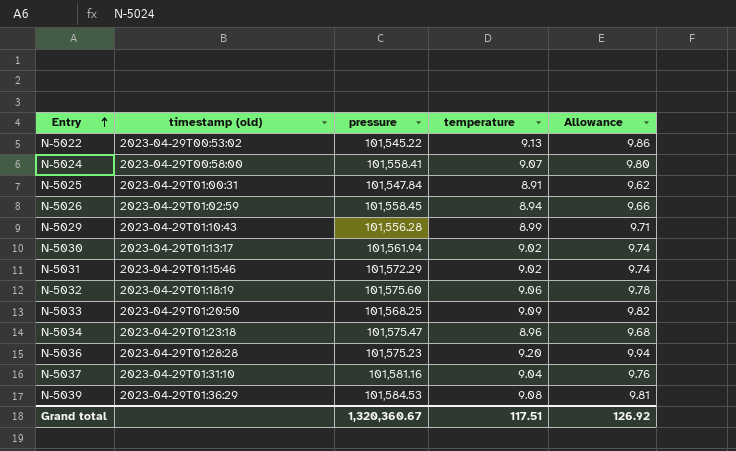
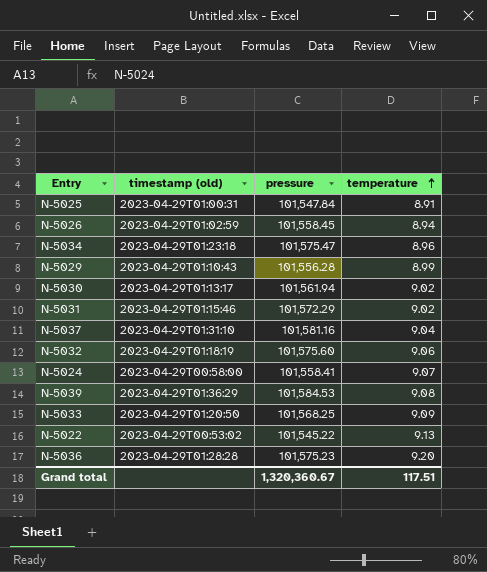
row order: Entry ascending -> temperature ascending
column Allowance | formula: [temperature] * 1.08 -> none

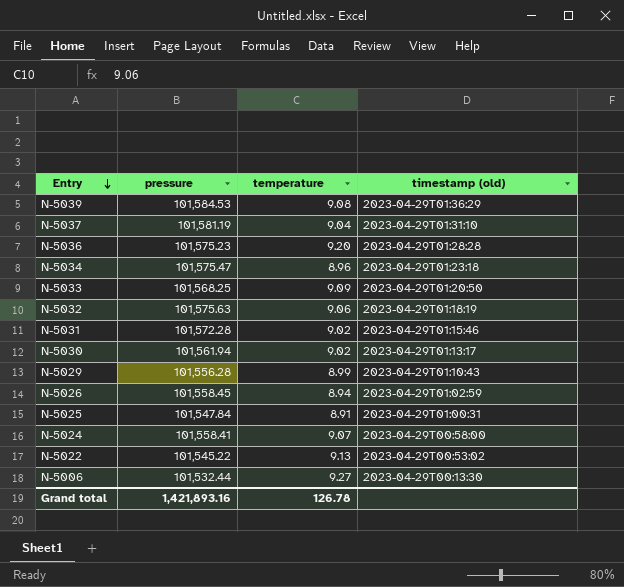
row order: temperature ascending -> Entry descending
column timestamp (old) | position: 2 -> 4
N-5037 | pressure: 101,581.16 -> 101,581.19
N-5032 | pressure: 101,575.60 -> 101,575.63
N-5031 | pressure: 101,572.29 -> 101,572.28
row N-5006: none -> 101,532.44 | 9.27 | 2023-04-29T00:13:30
Grand total | pressure: 1,320,360.67 -> 1,421,893.16
Grand total | temperature: 117.51 -> 126.78

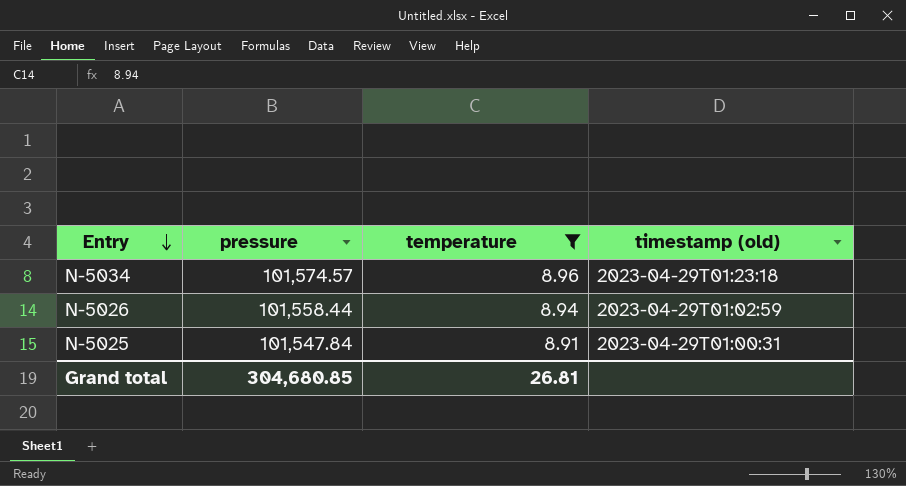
filter: none -> temperature <= 8.96
N-5034 | pressure: 101,575.47 -> 101,574.57
N-5026 | pressure: 101,558.45 -> 101,558.44
Grand total | pressure: 1,421,893.16 -> 304,680.85
Grand total | temperature: 126.78 -> 26.81

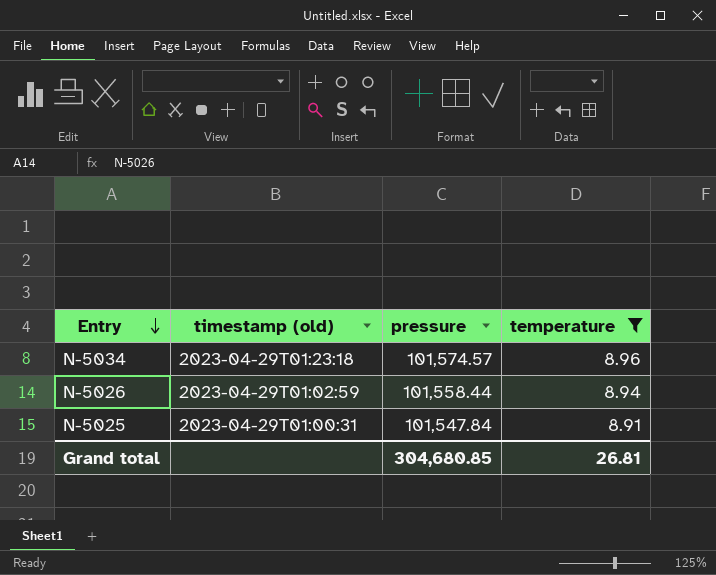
column timestamp (old) | position: 4 -> 2

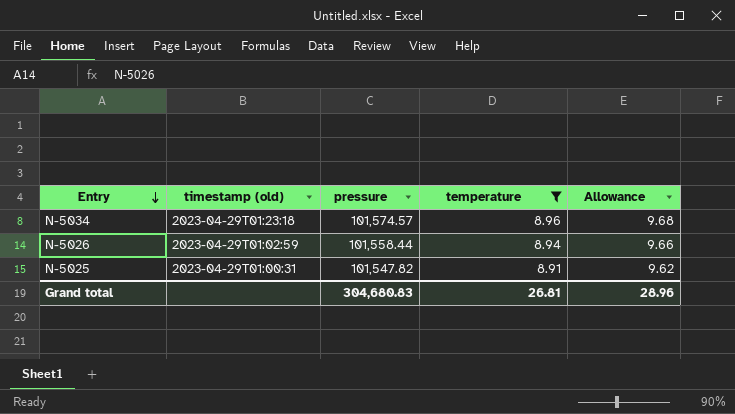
column Allowance | formula: none -> [temperature] * 1.08
N-5025 | pressure: 101,547.84 -> 101,547.82
Grand total | pressure: 304,680.85 -> 304,680.83

